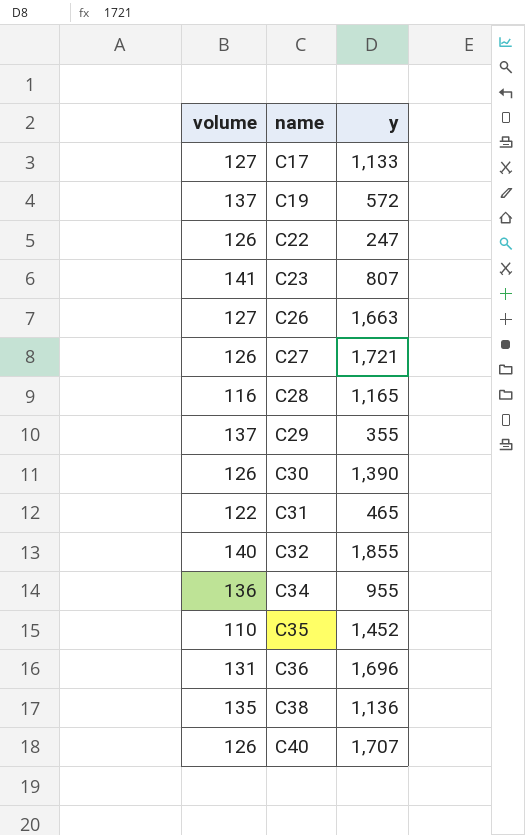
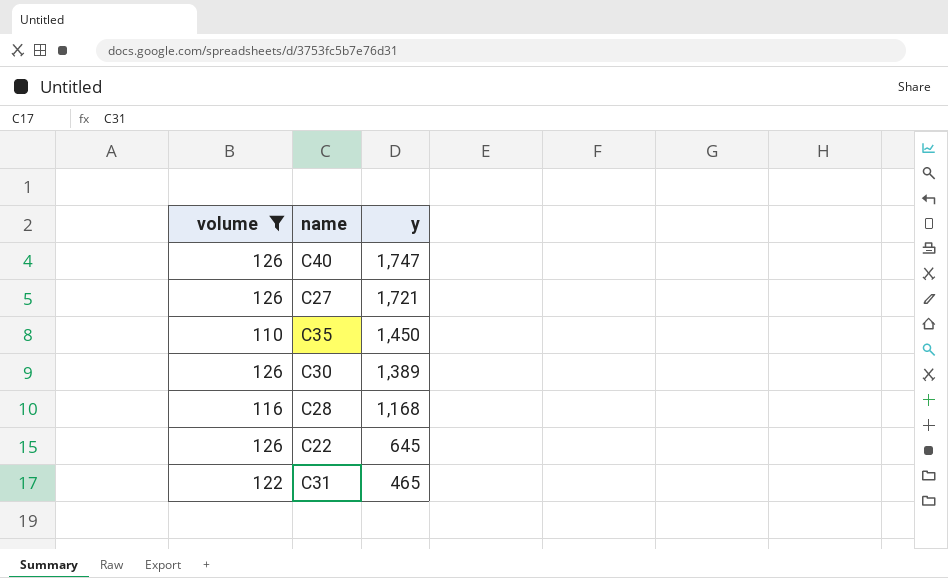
filter: none -> volume <= 126
row order: name ascending -> y descending
C40 | y: 1,707 -> 1,747
C35 | y: 1,452 -> 1,450
C30 | y: 1,390 -> 1,389
C28 | y: 1,165 -> 1,168
C22 | y: 247 -> 645

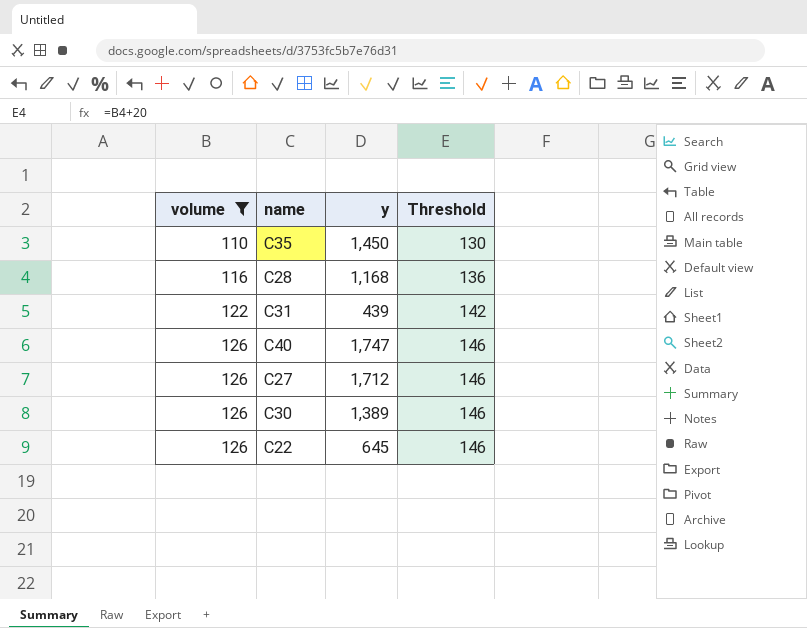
row order: y descending -> volume ascending
column Threshold | formula: none -> [volume] + 20
C31 | y: 465 -> 439
C27 | y: 1,721 -> 1,712

